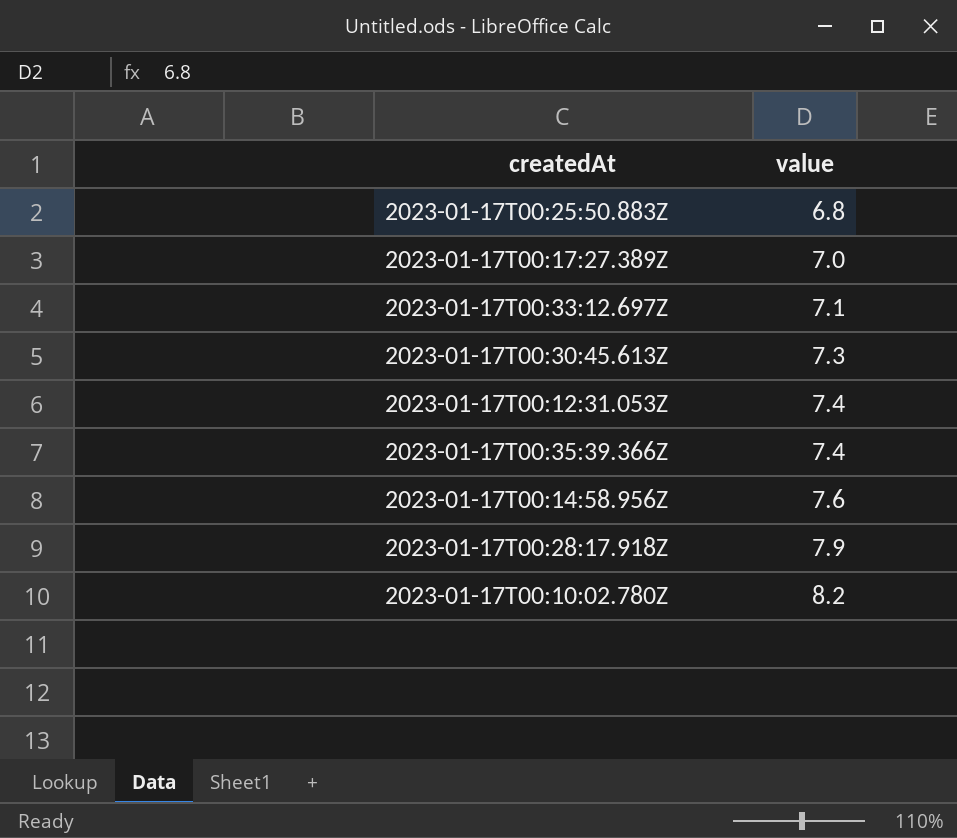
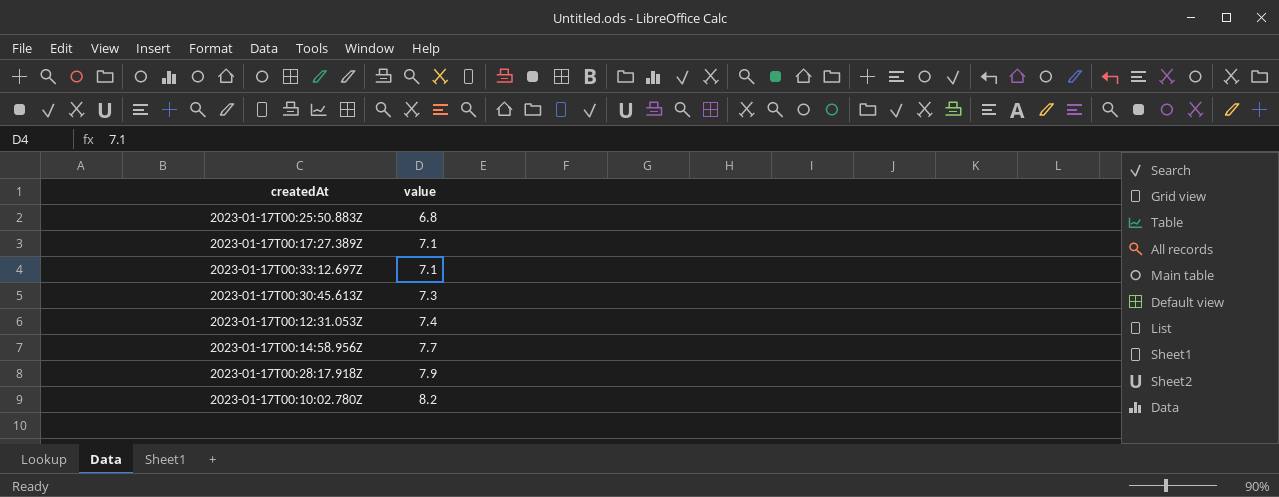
row 2023-01-17T00:35:39.366Z: 7.4 -> none
2023-01-17T00:17:27.389Z | value: 7.0 -> 7.1
2023-01-17T00:14:58.956Z | value: 7.6 -> 7.7

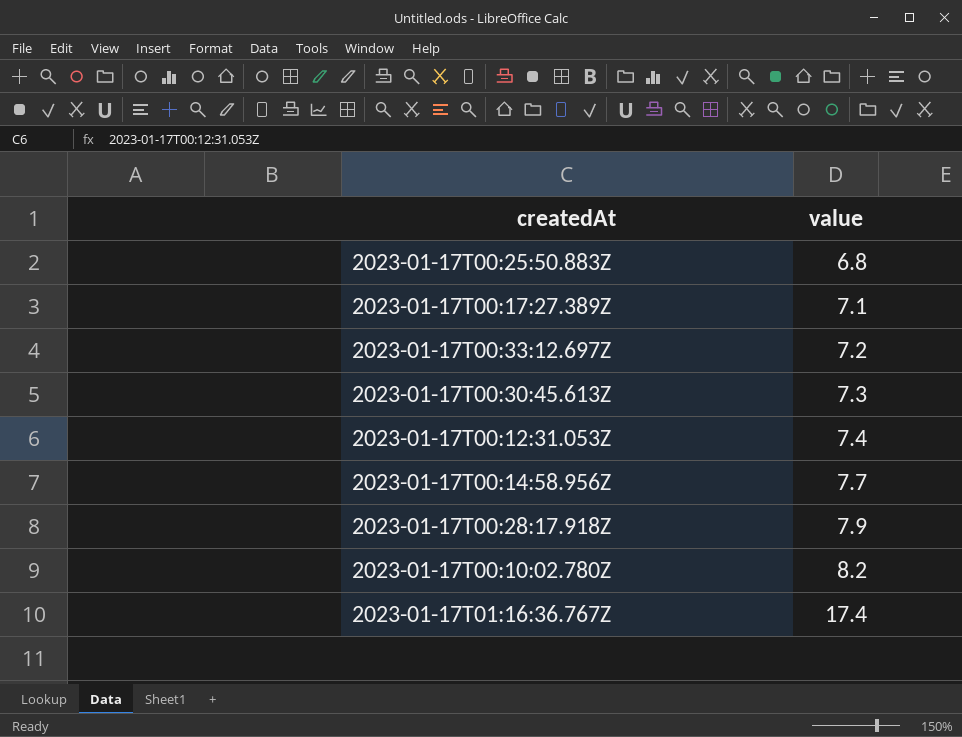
2023-01-17T00:33:12.697Z | value: 7.1 -> 7.2
row 2023-01-17T01:16:36.767Z: none -> 17.4

